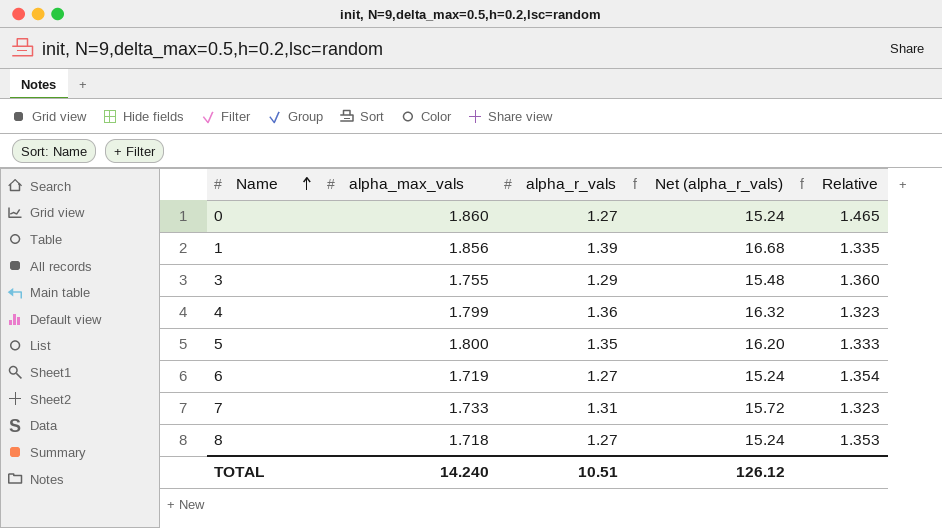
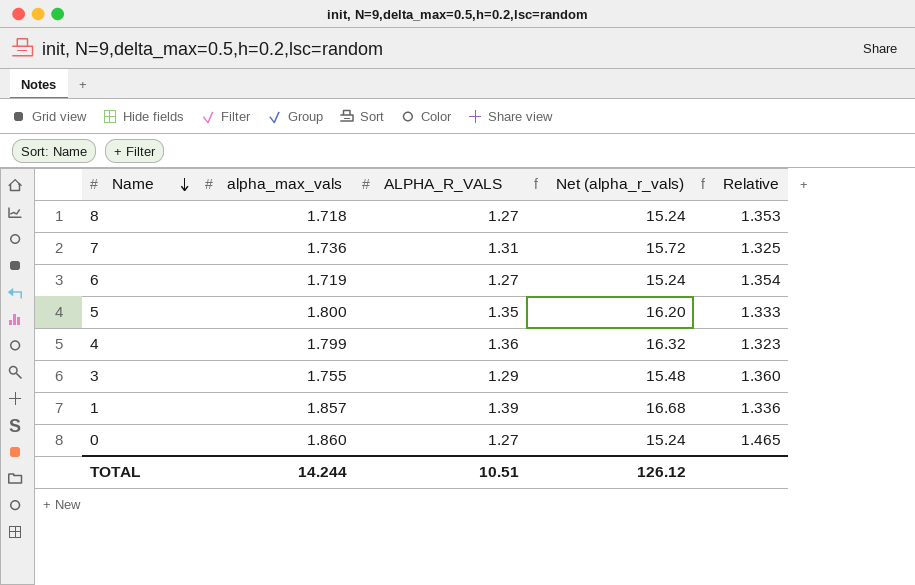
row order: Name ascending -> Name descending
column name: alpha_r_vals -> ALPHA_R_VALS
7 | alpha_max_vals: 1.733 -> 1.736
7 | Relative: 1.323 -> 1.325
1 | alpha_max_vals: 1.856 -> 1.857
1 | Relative: 1.335 -> 1.336
TOTAL | alpha_max_vals: 14.240 -> 14.244

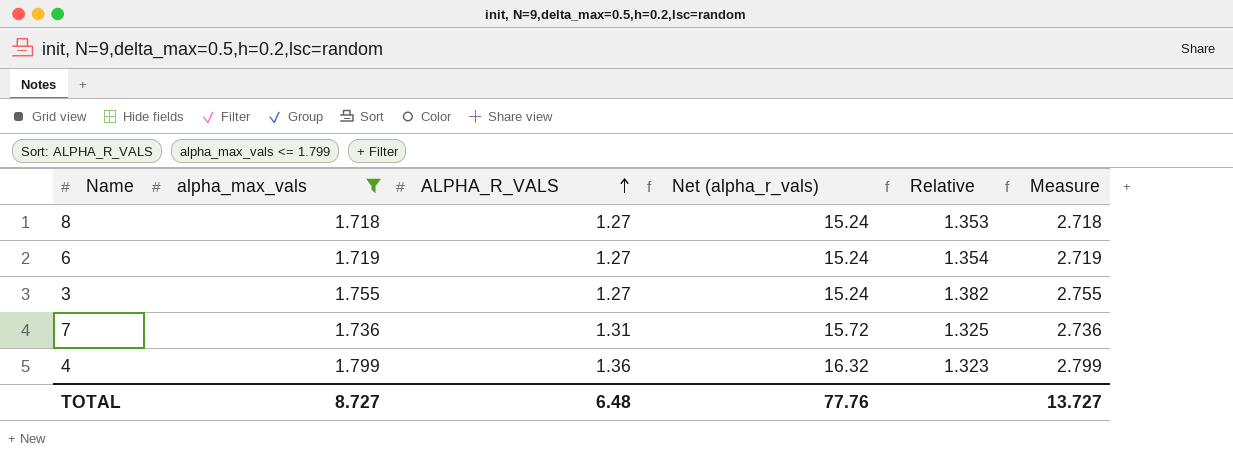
filter: none -> alpha_max_vals <= 1.799
row order: Name descending -> ALPHA_R_VALS ascending
column Measure | formula: none -> [alpha_max_vals] + 1
3 | ALPHA_R_VALS: 1.29 -> 1.27
3 | Net (alpha_r_vals): 15.48 -> 15.24
3 | Relative: 1.360 -> 1.382
TOTAL | alpha_max_vals: 14.244 -> 8.727
TOTAL | ALPHA_R_VALS: 10.51 -> 6.48
TOTAL | Net (alpha_r_vals): 126.12 -> 77.76

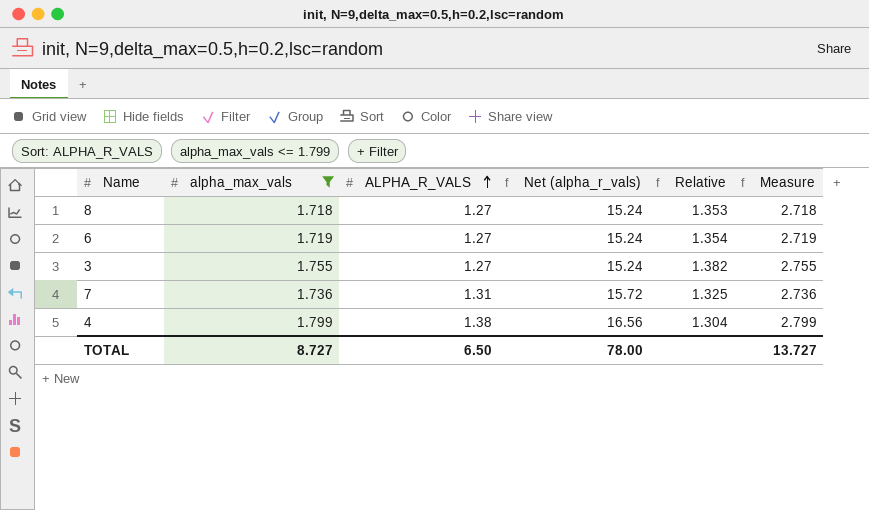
4 | ALPHA_R_VALS: 1.36 -> 1.38
4 | Net (alpha_r_vals): 16.32 -> 16.56
4 | Relative: 1.323 -> 1.304
TOTAL | ALPHA_R_VALS: 6.48 -> 6.50
TOTAL | Net (alpha_r_vals): 77.76 -> 78.00

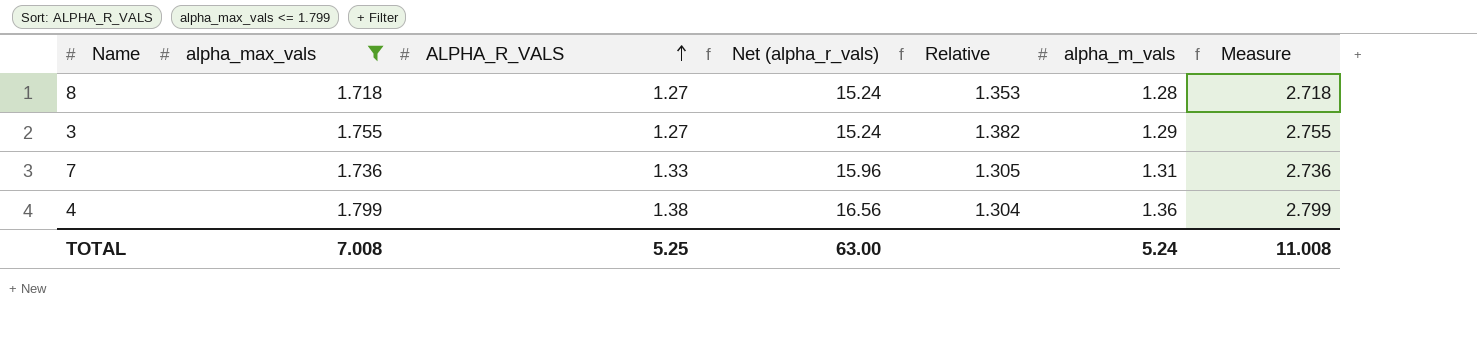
column alpha_m_vals | position: none -> 6
row 6: 1.719 | 1.27 | 15.24 | 1.354 | 2.719 -> none
7 | ALPHA_R_VALS: 1.31 -> 1.33
7 | Net (alpha_r_vals): 15.72 -> 15.96
7 | Relative: 1.325 -> 1.305
TOTAL | alpha_max_vals: 8.727 -> 7.008
TOTAL | ALPHA_R_VALS: 6.50 -> 5.25
TOTAL | Net (alpha_r_vals): 78.00 -> 63.00
TOTAL | Measure: 13.727 -> 11.008

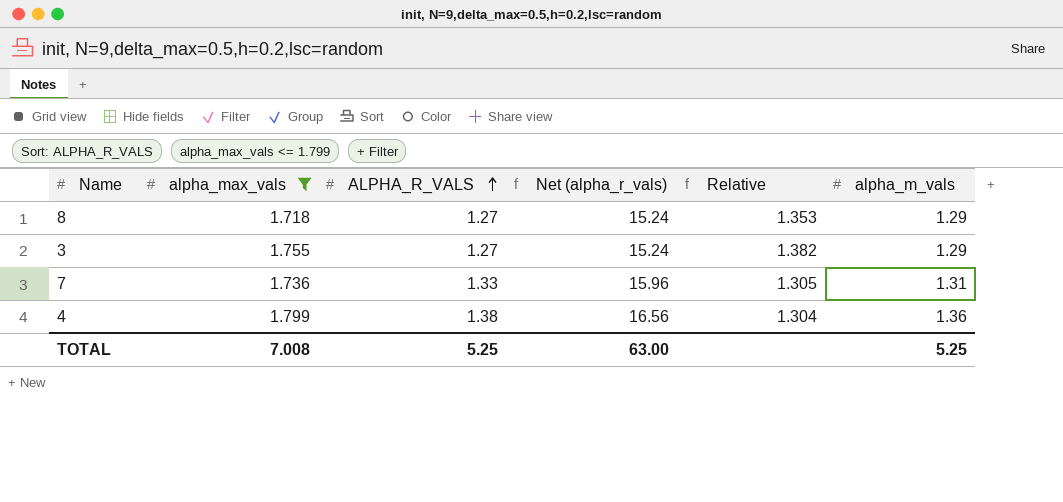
column Measure | formula: [alpha_max_vals] + 1 -> none
8 | alpha_m_vals: 1.28 -> 1.29
TOTAL | alpha_m_vals: 5.24 -> 5.25

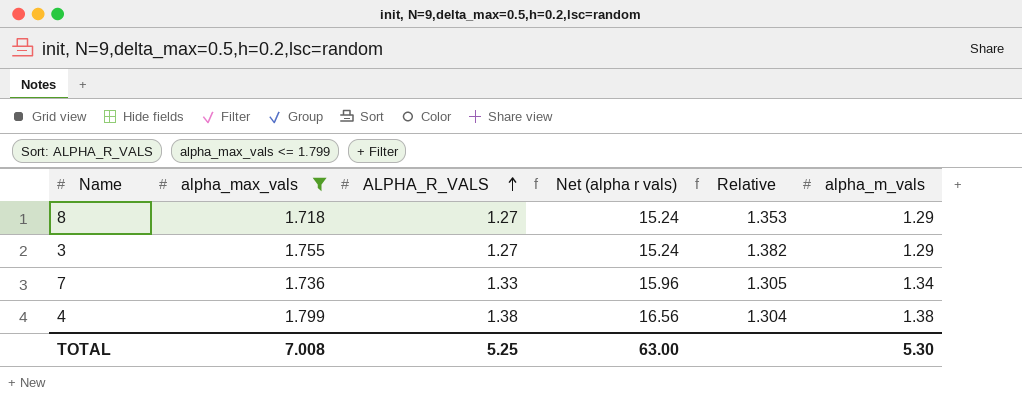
column name: Net (alpha_r_vals) -> Net (alpha r vals)
7 | alpha_m_vals: 1.31 -> 1.34
4 | alpha_m_vals: 1.36 -> 1.38
TOTAL | alpha_m_vals: 5.25 -> 5.30

